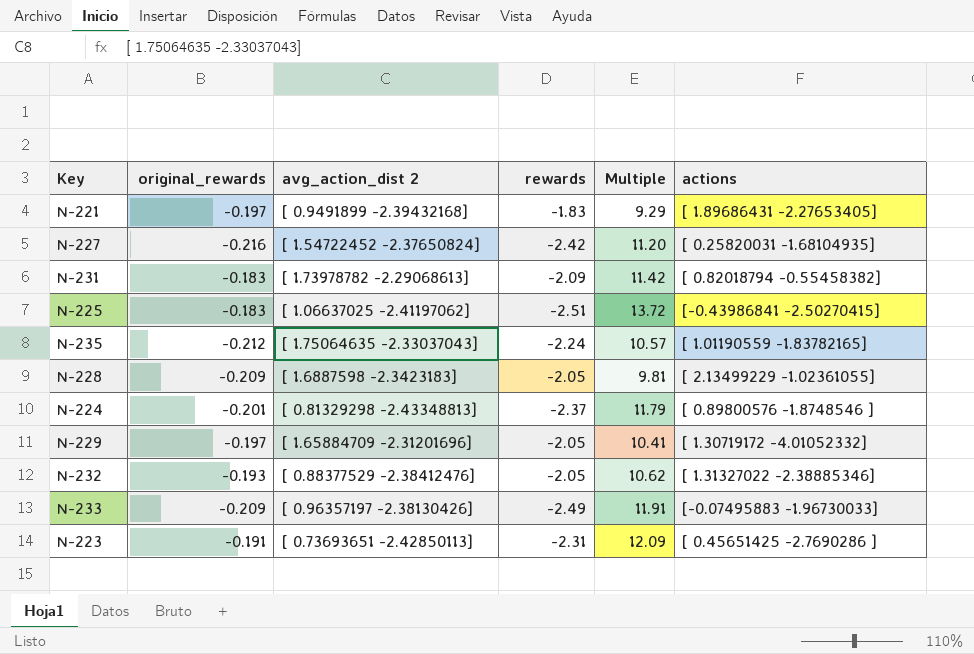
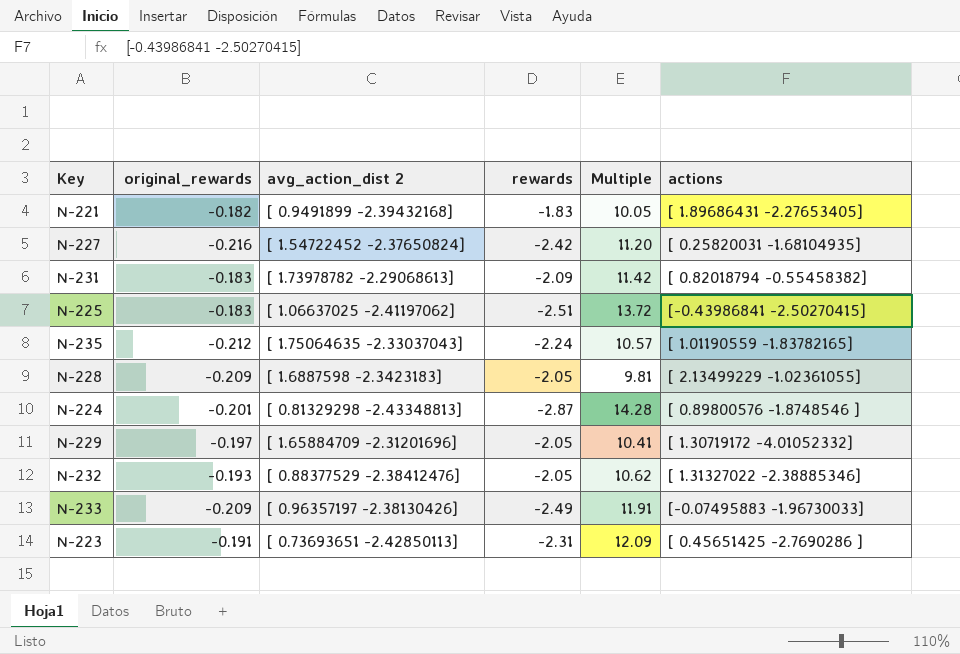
N-221 | original_rewards: -0.197 -> -0.182
N-221 | Multiple: 9.29 -> 10.05
N-224 | rewards: -2.37 -> -2.87
N-224 | Multiple: 11.79 -> 14.28

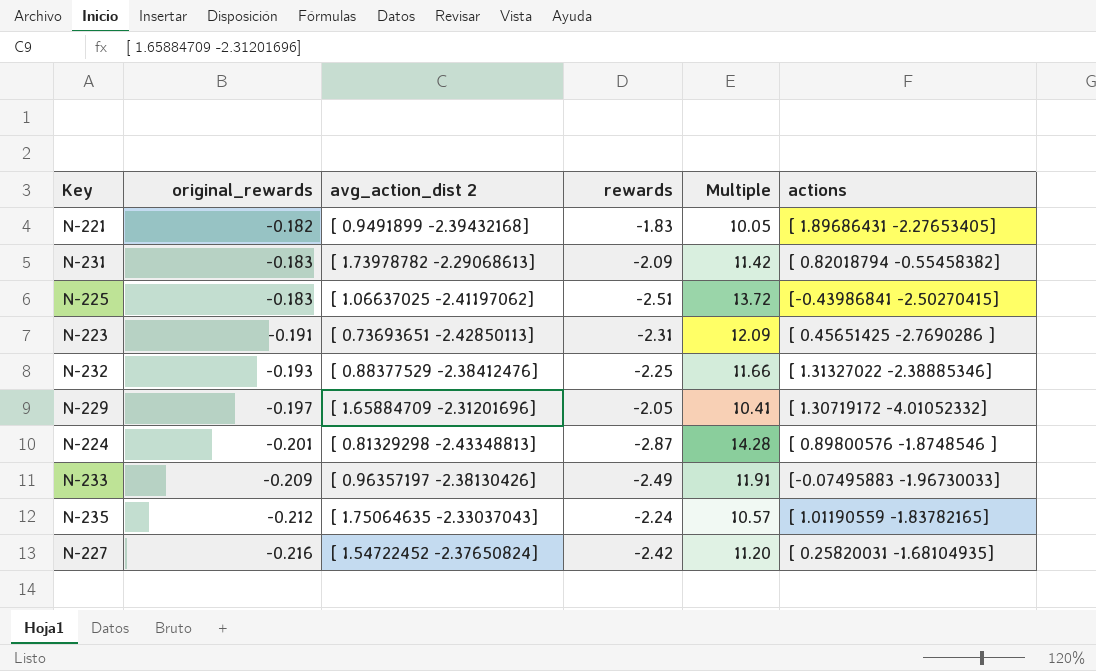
row order: none -> original_rewards descending
row N-228: -0.209 | [ 1.6887598 -2.3423183] | -2.05 | 9.81 | [ 2.13499229 -1.02361055] -> none
N-232 | rewards: -2.05 -> -2.25
N-232 | Multiple: 10.62 -> 11.66

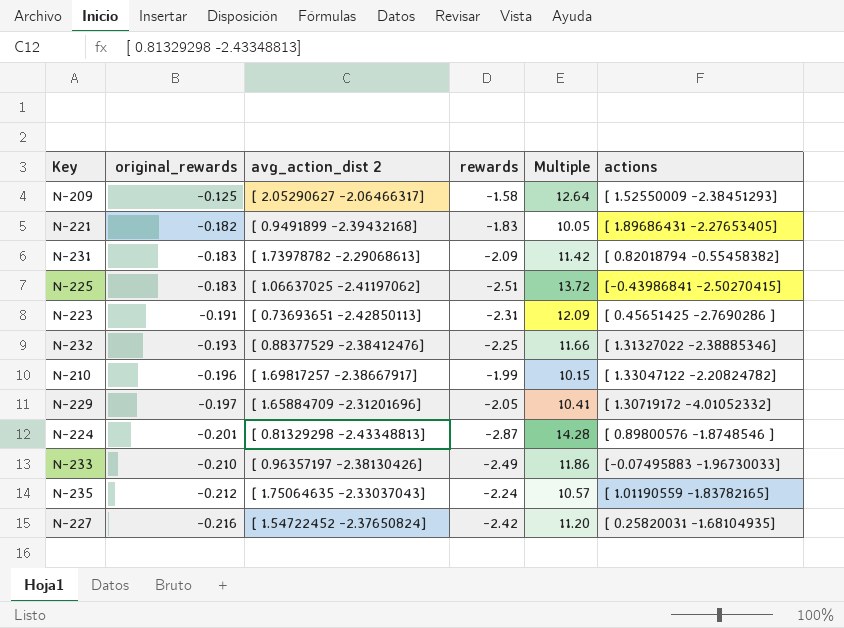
row N-209: none -> -0.125 | [ 2.05290627 -2.06466317] | -1.58 | 12.64 | [ 1.52550009 -2.38451293]
row N-210: none -> -0.196 | [ 1.69817257 -2.38667917] | -1.99 | 10.15 | [ 1.33047122 -2.20824782]
N-233 | original_rewards: -0.209 -> -0.210
N-233 | Multiple: 11.91 -> 11.86

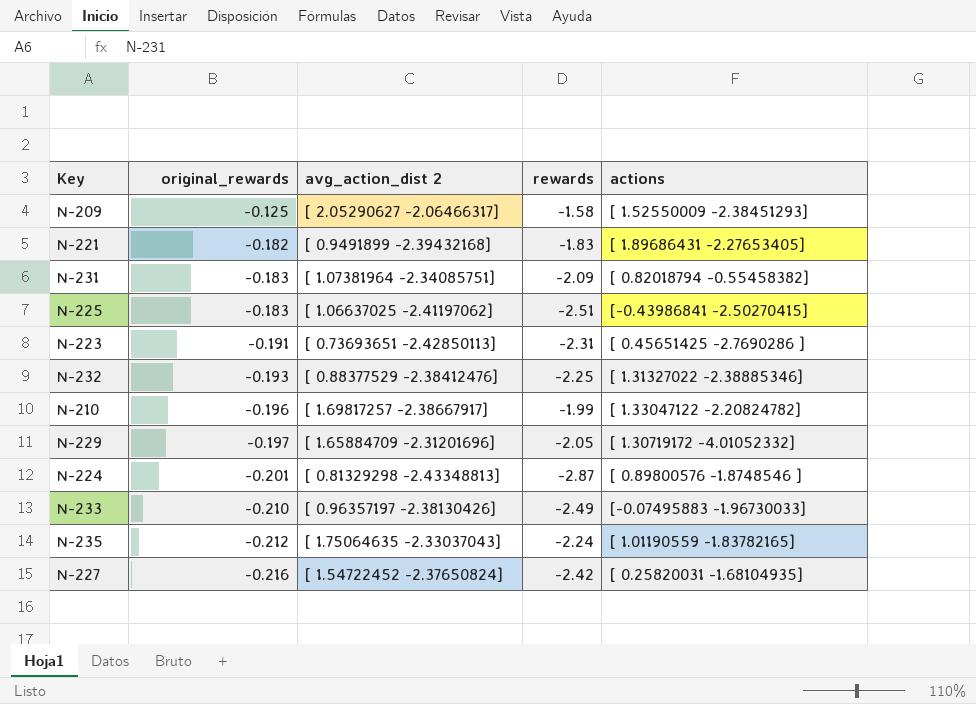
column Multiple | formula: [rewards] / [original_rewards] -> none
N-231 | avg_action_dist 2: [ 1.73978782 -2.29068613] -> [ 1.07381964 -2.34085751]

